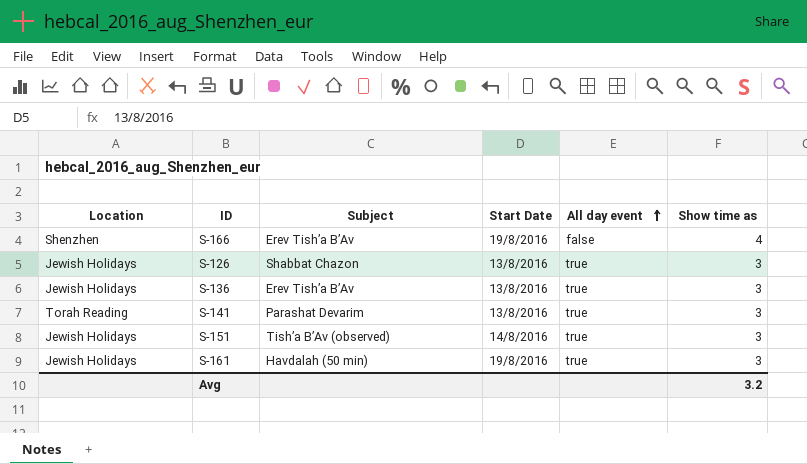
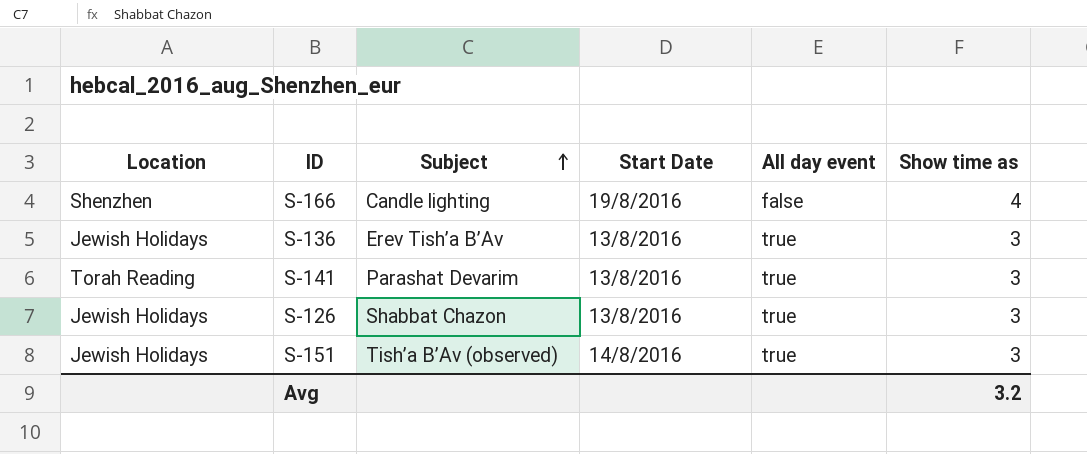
row order: All day event ascending -> Subject ascending
row S-161: Jewish Holidays | Havdalah (50 min) | 19/8/2016 | true | 3 -> none
S-166 | Subject: Erev Tish’a B’Av -> Candle lighting

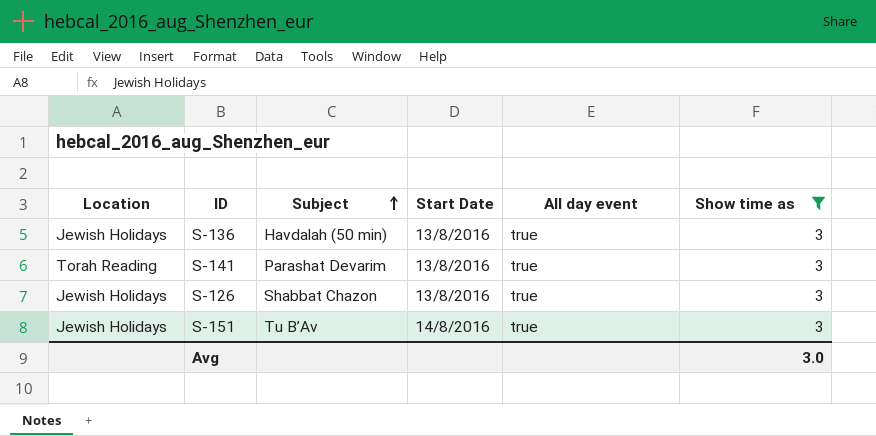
filter: none -> Show time as = 3
S-136 | Subject: Erev Tish’a B’Av -> Havdalah (50 min)
S-151 | Subject: Tish’a B’Av (observed) -> Tu B’Av
Avg | Show time as: 3.2 -> 3.0

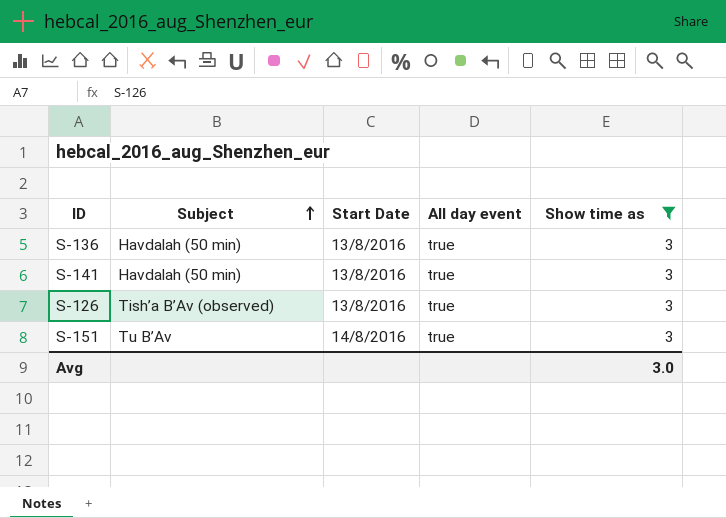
column Location | position: 1 -> none
S-141 | Subject: Parashat Devarim -> Havdalah (50 min)
S-126 | Subject: Shabbat Chazon -> Tish’a B’Av (observed)

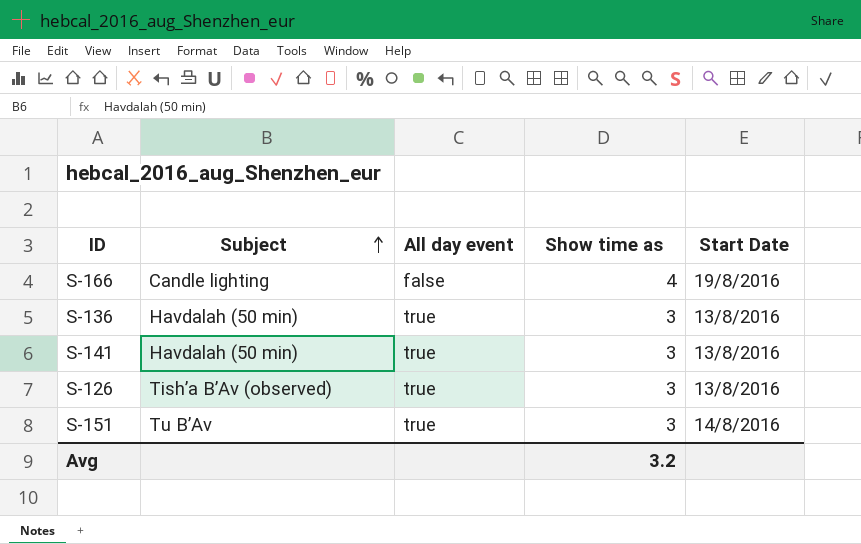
filter: Show time as = 3 -> none
column Start Date | position: 3 -> 5
Avg | Show time as: 3.0 -> 3.2

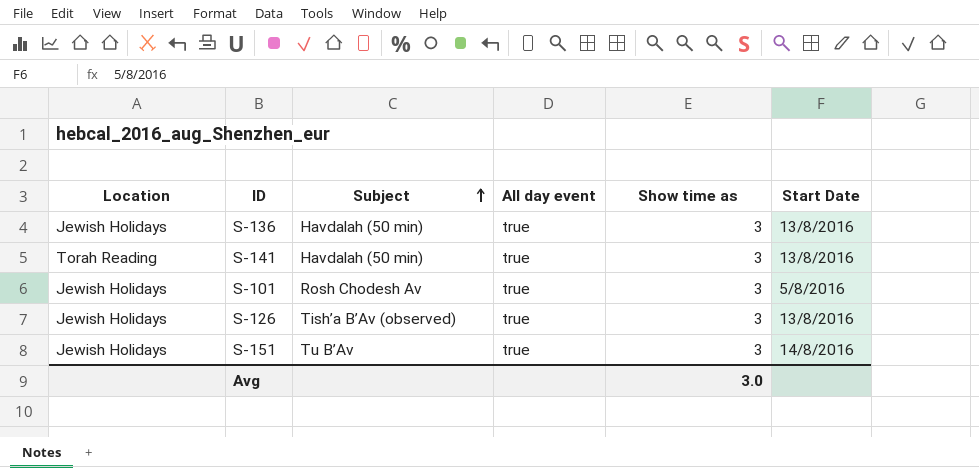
column Location | position: none -> 1
row S-166: Candle lighting | false | 4 | 19/8/2016 -> none
row S-101: none -> Jewish Holidays | Rosh Chodesh Av | true | 3 | 5/8/2016
Avg | Show time as: 3.2 -> 3.0

